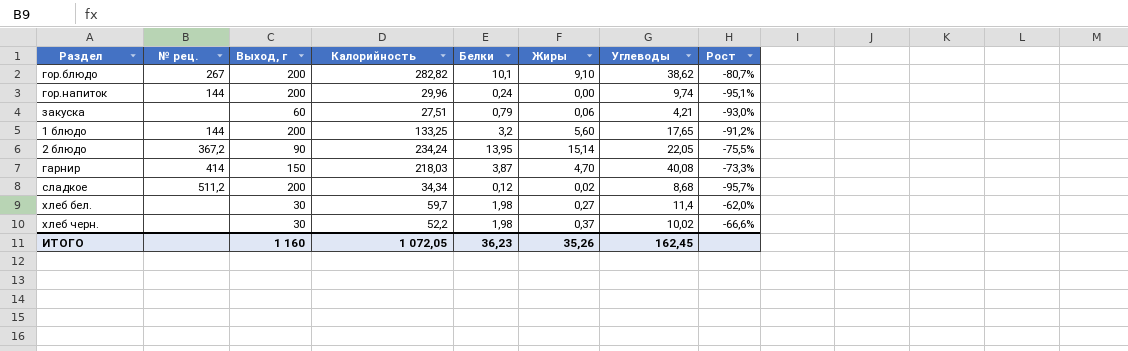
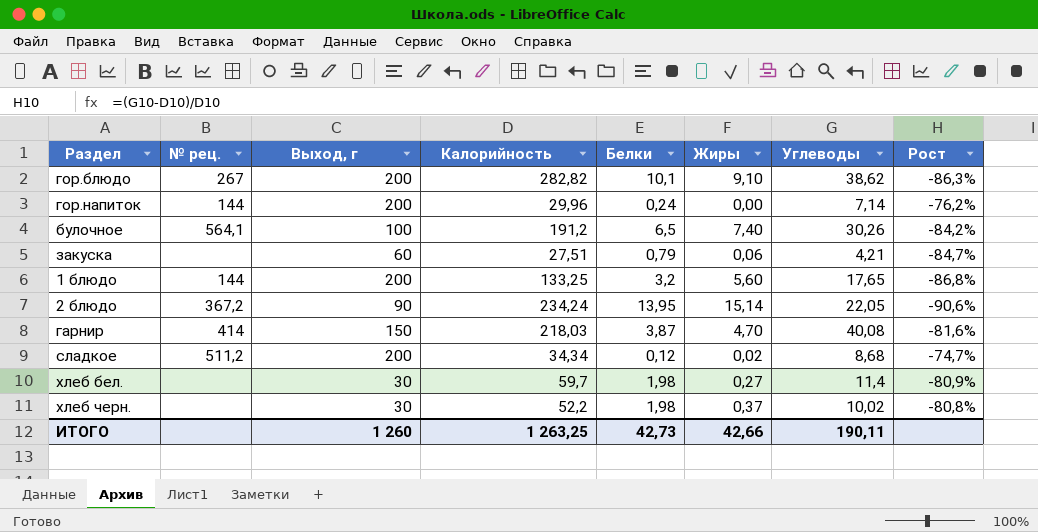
column Рост | formula: ([Углеводы] - [Выход, г]) / [Выход, г] -> ([Углеводы] - [Калорийность]) / [Калорийность]
гор.напиток | Углеводы: 9,74 -> 7,14
row булочное: none -> 564,1 | 100 | 191,2 | 6,5 | 7,40 | 30,26 | -84,2%
ИТОГО | Выход, г: 1 160 -> 1 260
ИТОГО | Калорийность: 1 072,05 -> 1 263,25
ИТОГО | Белки: 36,23 -> 42,73
ИТОГО | Жиры: 35,26 -> 42,66
ИТОГО | Углеводы: 162,45 -> 190,11

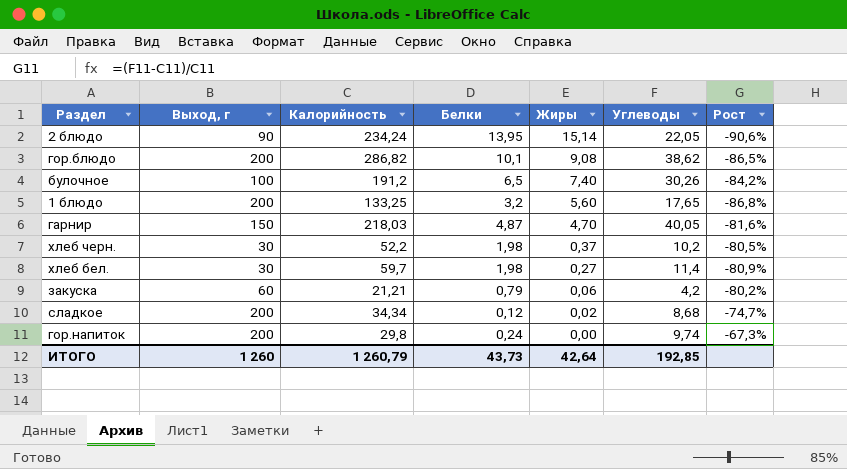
row order: none -> Жиры descending
column № рец. | position: 2 -> none
гор.блюдо | Калорийность: 282,82 -> 286,82
гор.блюдо | Жиры: 9,10 -> 9,08
гор.блюдо | Рост: -86,3% -> -86,5%
гарнир | Белки: 3,87 -> 4,87
гарнир | Углеводы: 40,08 -> 40,05
хлеб черн. | Углеводы: 10,02 -> 10,2
хлеб черн. | Рост: -80,8% -> -80,5%
закуска | Калорийность: 27,51 -> 21,21
закуска | Углеводы: 4,21 -> 4,2
закуска | Рост: -84,7% -> -80,2%
гор.напиток | Калорийность: 29,96 -> 29,8
гор.напиток | Углеводы: 7,14 -> 9,74
гор.напиток | Рост: -76,2% -> -67,3%
ИТОГО | Калорийность: 1 263,25 -> 1 260,79
ИТОГО | Белки: 42,73 -> 43,73
ИТОГО | Жиры: 42,66 -> 42,64
ИТОГО | Углеводы: 190,11 -> 192,85

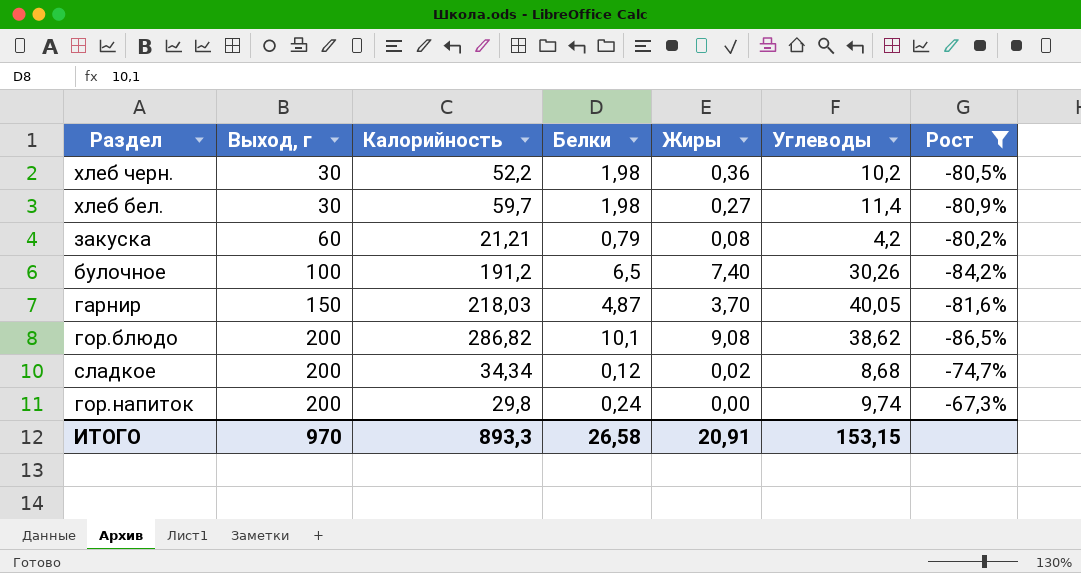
filter: none -> Рост >= -86,5%
row order: Жиры descending -> Выход, г ascending
хлеб черн. | Жиры: 0,37 -> 0,36
закуска | Жиры: 0,06 -> 0,08
гарнир | Жиры: 4,70 -> 3,70
ИТОГО | Выход, г: 1 260 -> 970
ИТОГО | Калорийность: 1 260,79 -> 893,3
ИТОГО | Белки: 43,73 -> 26,58
ИТОГО | Жиры: 42,64 -> 20,91
ИТОГО | Углеводы: 192,85 -> 153,15

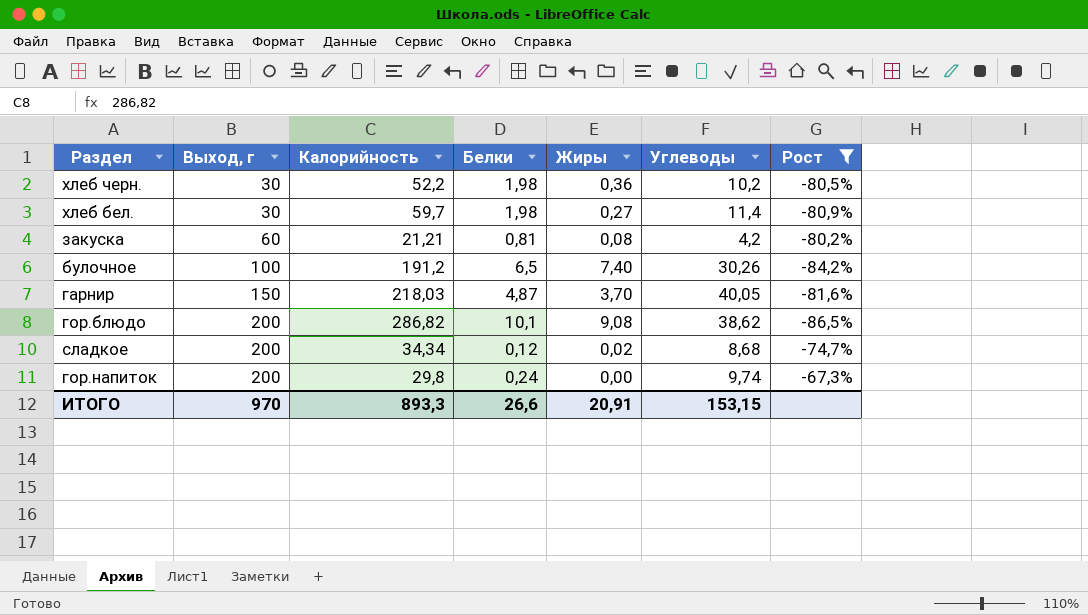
закуска | Белки: 0,79 -> 0,81
ИТОГО | Белки: 26,58 -> 26,6

